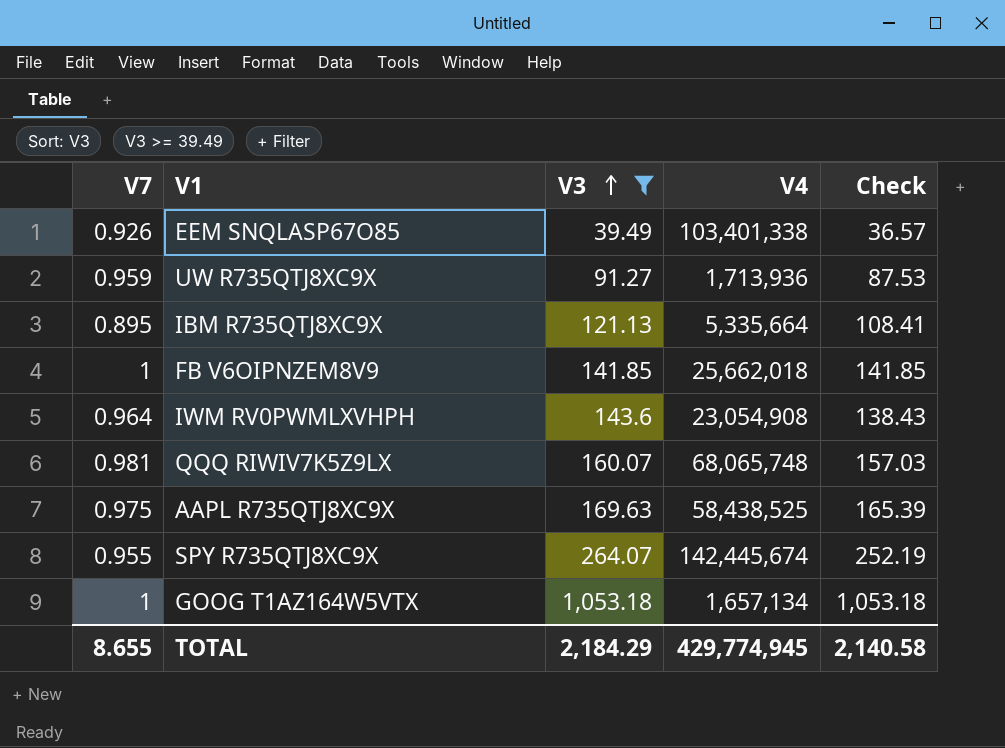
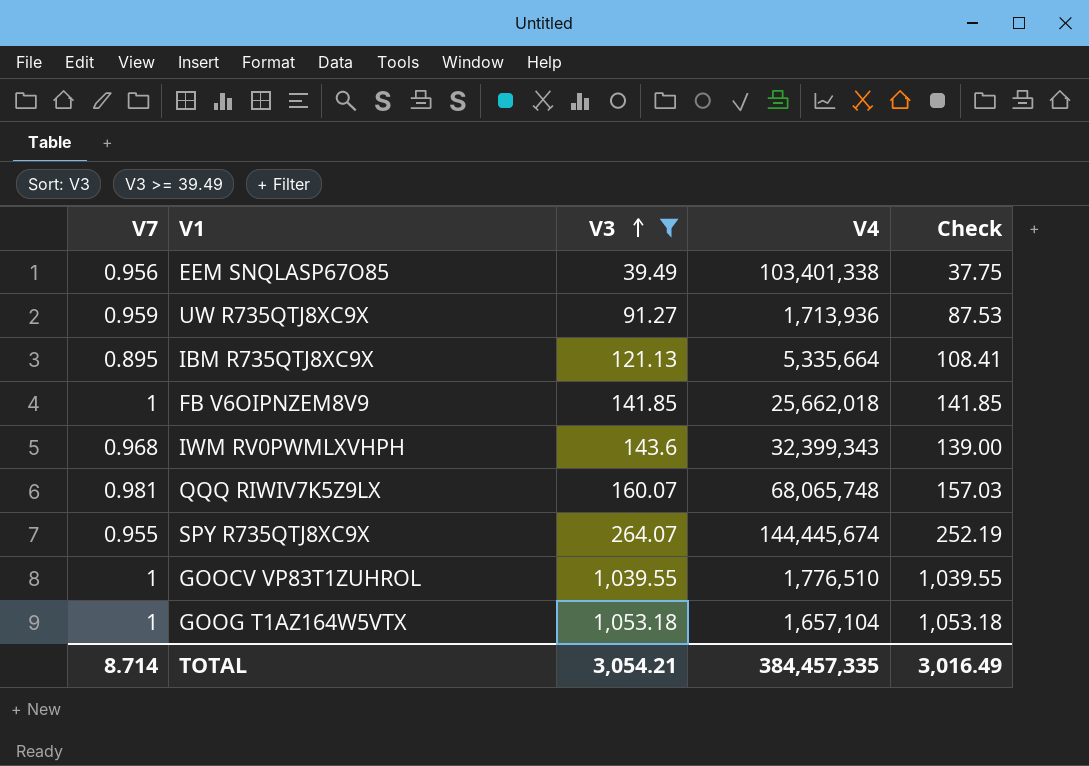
row AAPL R735QTJ8XC9X: 0.975 | 169.63 | 58,438,525 | 165.39 -> none
EEM SNQLASP67O85 | V7: 0.926 -> 0.956
EEM SNQLASP67O85 | Check: 36.57 -> 37.75
IWM RV0PWMLXVHPH | V7: 0.964 -> 0.968
IWM RV0PWMLXVHPH | V4: 23,054,908 -> 32,399,343
IWM RV0PWMLXVHPH | Check: 138.43 -> 139.00
SPY R735QTJ8XC9X | V4: 142,445,674 -> 144,445,674
row GOOCV VP83T1ZUHROL: none -> 1 | 1,039.55 | 1,776,510 | 1,039.55
GOOG T1AZ164W5VTX | V4: 1,657,134 -> 1,657,104
TOTAL | V7: 8.655 -> 8.714
TOTAL | V3: 2,184.29 -> 3,054.21
TOTAL | V4: 429,774,945 -> 384,457,335
TOTAL | Check: 2,140.58 -> 3,016.49

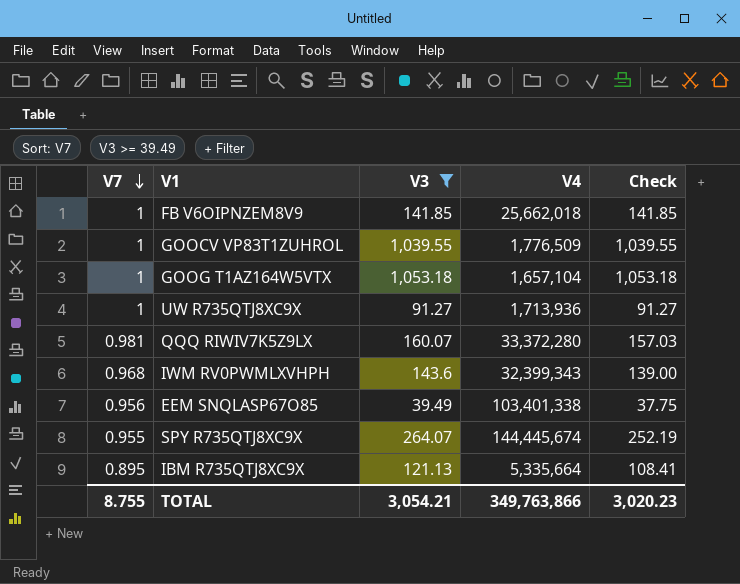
row order: V3 ascending -> V7 descending
GOOCV VP83T1ZUHROL | V4: 1,776,510 -> 1,776,509
UW R735QTJ8XC9X | V7: 0.959 -> 1
UW R735QTJ8XC9X | Check: 87.53 -> 91.27
QQQ RIWIV7K5Z9LX | V4: 68,065,748 -> 33,372,280
TOTAL | V7: 8.714 -> 8.755
TOTAL | V4: 384,457,335 -> 349,763,866
TOTAL | Check: 3,016.49 -> 3,020.23

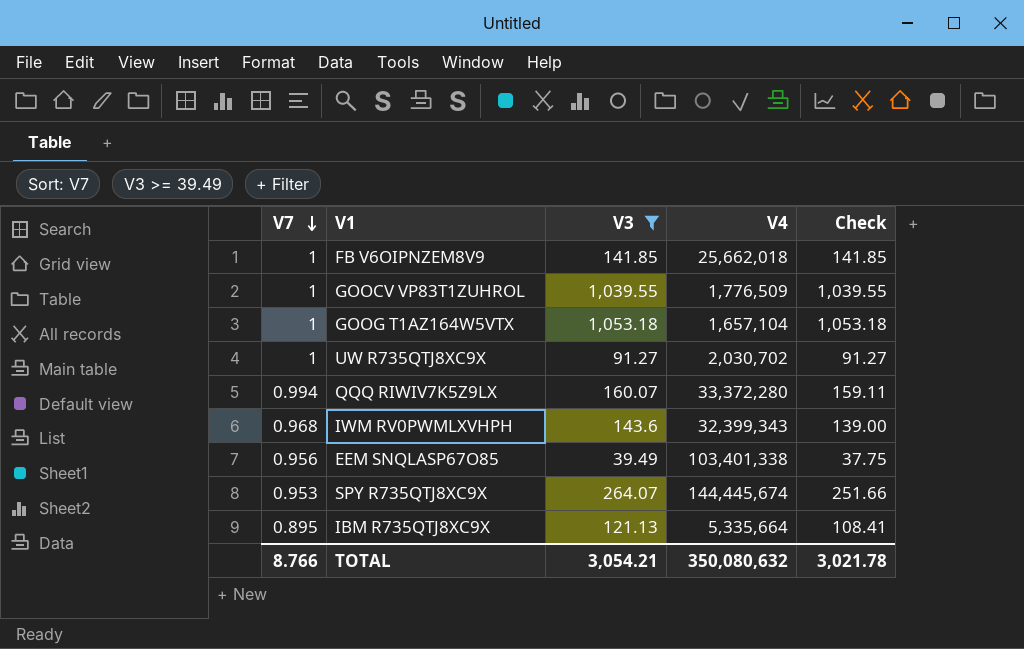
UW R735QTJ8XC9X | V4: 1,713,936 -> 2,030,702
QQQ RIWIV7K5Z9LX | V7: 0.981 -> 0.994
QQQ RIWIV7K5Z9LX | Check: 157.03 -> 159.11
SPY R735QTJ8XC9X | V7: 0.955 -> 0.953
SPY R735QTJ8XC9X | Check: 252.19 -> 251.66
TOTAL | V7: 8.755 -> 8.766
TOTAL | V4: 349,763,866 -> 350,080,632
TOTAL | Check: 3,020.23 -> 3,021.78

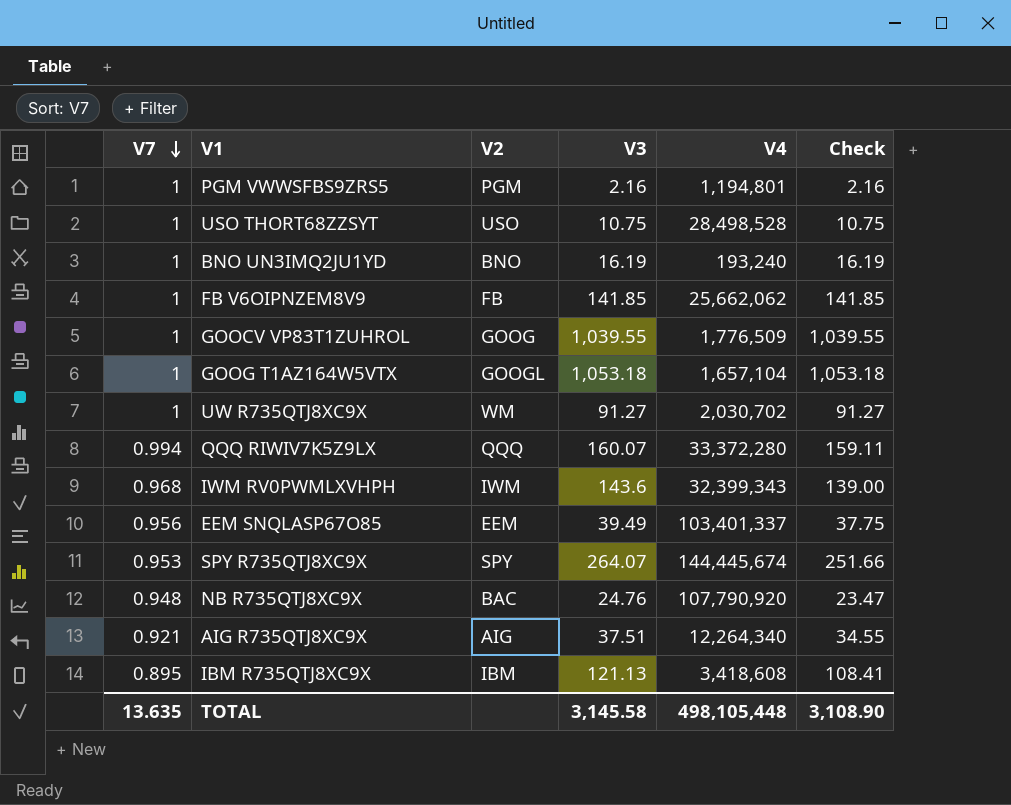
filter: V3 >= 39.49 -> none
column V2 | position: none -> 3
FB V6OIPNZEM8V9 | V4: 25,662,018 -> 25,662,062
EEM SNQLASP67O85 | V4: 103,401,338 -> 103,401,337
IBM R735QTJ8XC9X | V4: 5,335,664 -> 3,418,608
TOTAL | V7: 8.766 -> 13.635
TOTAL | V3: 3,054.21 -> 3,145.58
TOTAL | V4: 350,080,632 -> 498,105,448
TOTAL | Check: 3,021.78 -> 3,108.90

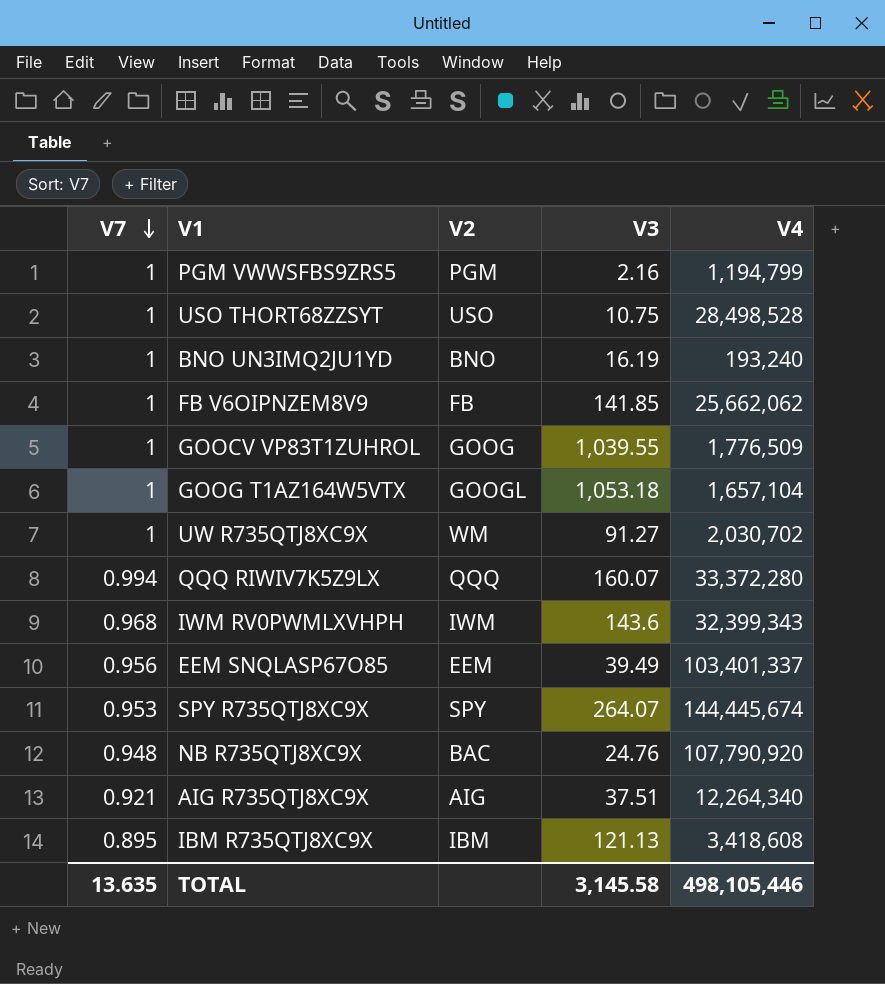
column Check | formula: [V7] * [V3] -> none
PGM VWWSFBS9ZRS5 | V4: 1,194,801 -> 1,194,799
TOTAL | V4: 498,105,448 -> 498,105,446

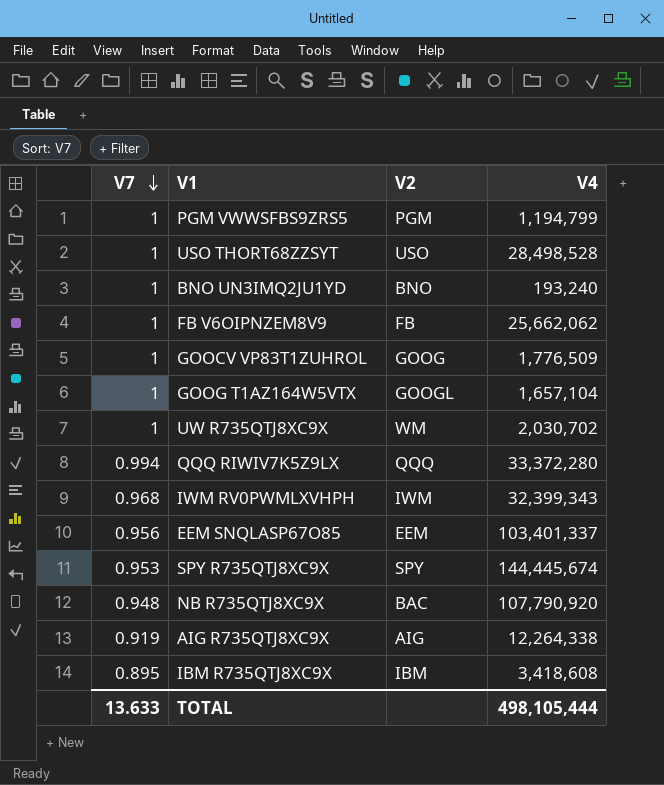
column V3 | position: 4 -> none
AIG R735QTJ8XC9X | V7: 0.921 -> 0.919
AIG R735QTJ8XC9X | V4: 12,264,340 -> 12,264,338
TOTAL | V7: 13.635 -> 13.633
TOTAL | V4: 498,105,446 -> 498,105,444

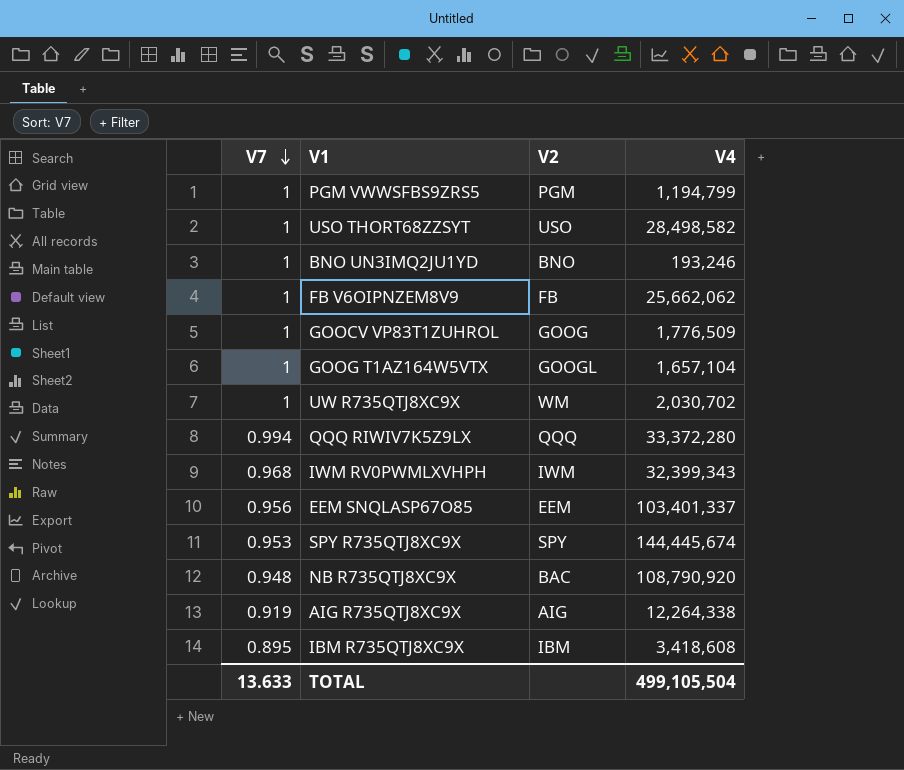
USO THORT68ZZSYT | V4: 28,498,528 -> 28,498,582
BNO UN3IMQ2JU1YD | V4: 193,240 -> 193,246
NB R735QTJ8XC9X | V4: 107,790,920 -> 108,790,920
TOTAL | V4: 498,105,444 -> 499,105,504

